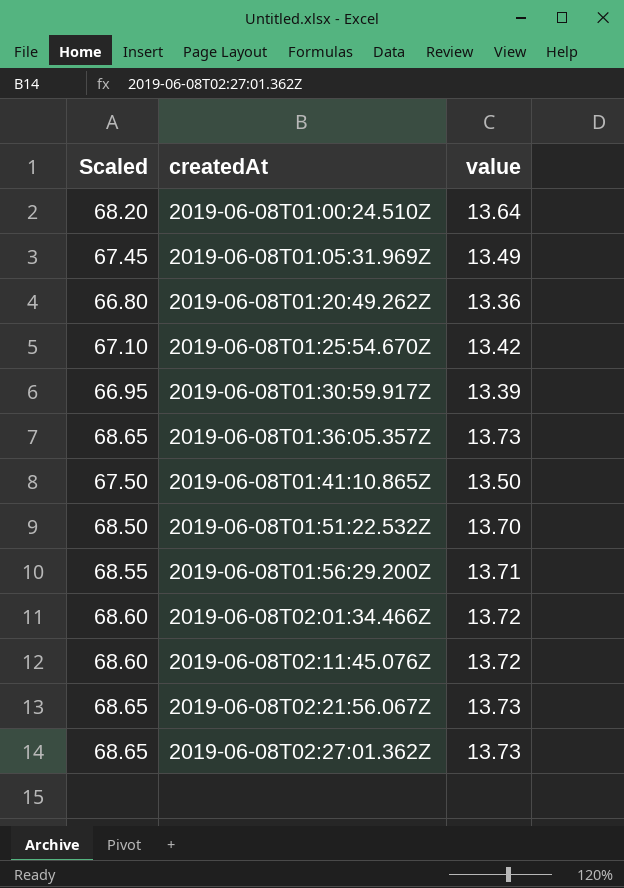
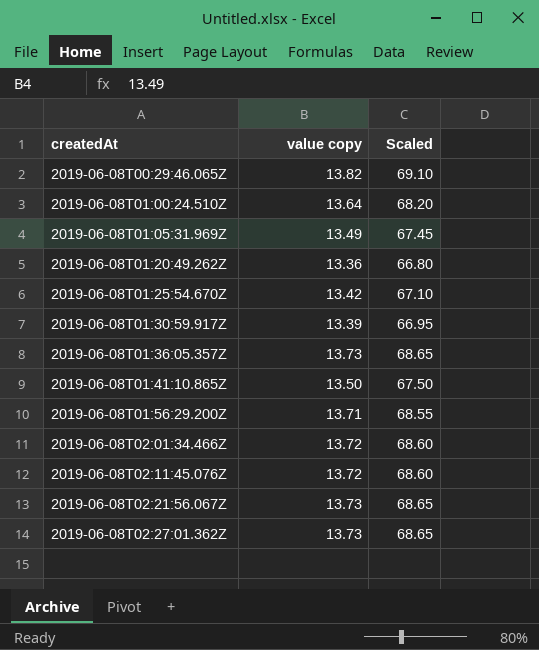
column name: value -> value copy
column Scaled | position: 1 -> 3
row 2019-06-08T01:51:22.532Z: 68.50 | 13.70 -> none
row 2019-06-08T00:29:46.065Z: none -> 13.82 | 69.10

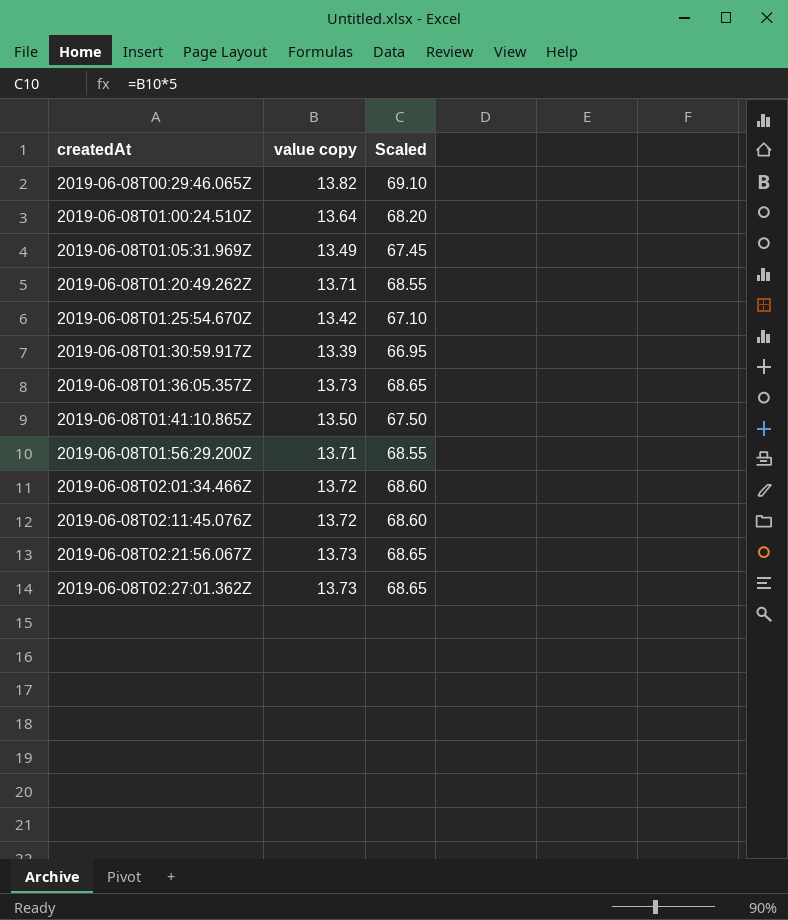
2019-06-08T01:20:49.262Z | value copy: 13.36 -> 13.71
2019-06-08T01:20:49.262Z | Scaled: 66.80 -> 68.55

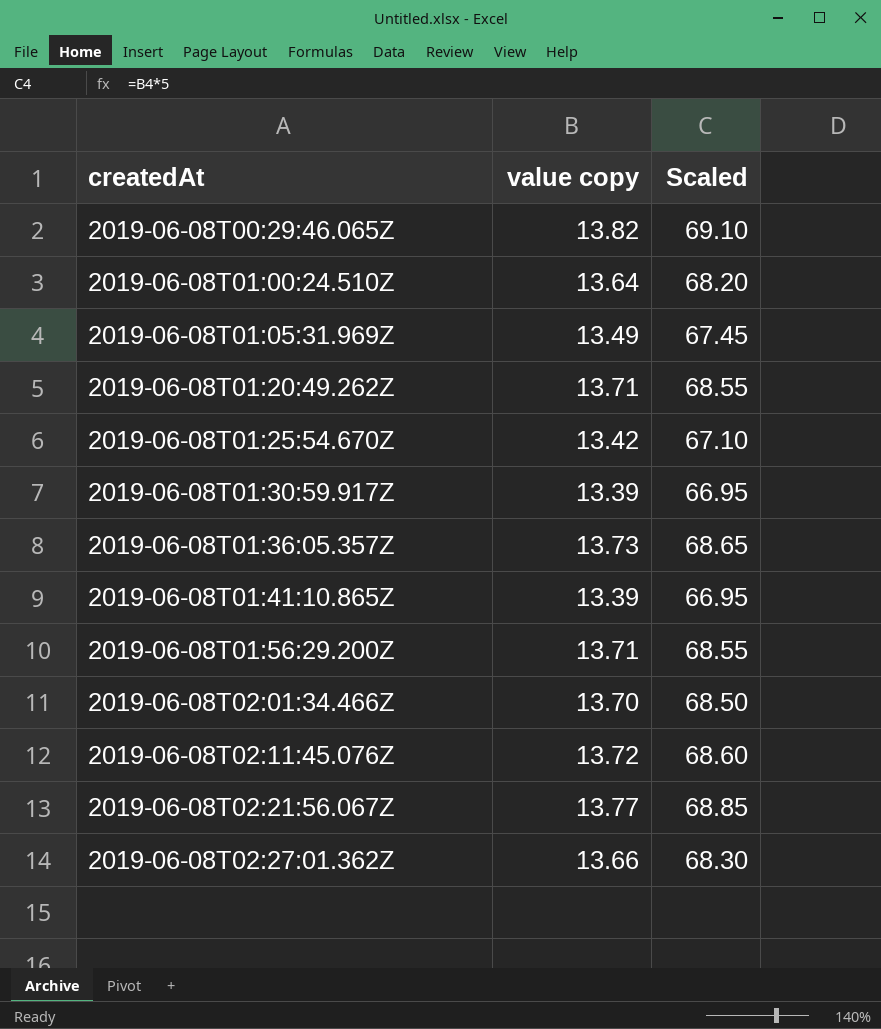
2019-06-08T01:41:10.865Z | value copy: 13.50 -> 13.39
2019-06-08T01:41:10.865Z | Scaled: 67.50 -> 66.95
2019-06-08T02:01:34.466Z | value copy: 13.72 -> 13.70
2019-06-08T02:01:34.466Z | Scaled: 68.60 -> 68.50
2019-06-08T02:21:56.067Z | value copy: 13.73 -> 13.77
2019-06-08T02:21:56.067Z | Scaled: 68.65 -> 68.85
2019-06-08T02:27:01.362Z | value copy: 13.73 -> 13.66
2019-06-08T02:27:01.362Z | Scaled: 68.65 -> 68.30

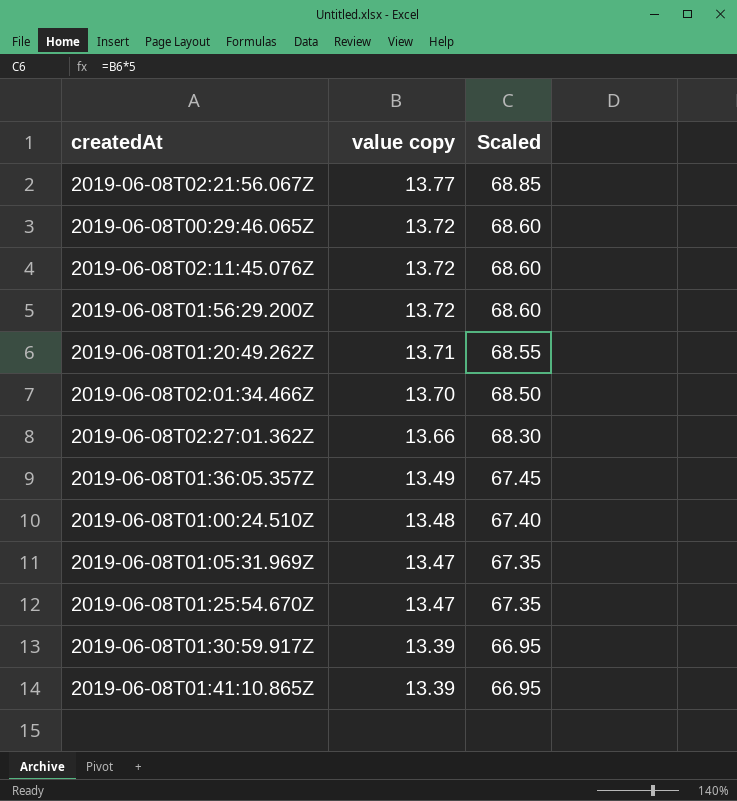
row order: createdAt ascending -> value copy descending
2019-06-08T00:29:46.065Z | value copy: 13.82 -> 13.72
2019-06-08T00:29:46.065Z | Scaled: 69.10 -> 68.60
2019-06-08T01:56:29.200Z | value copy: 13.71 -> 13.72
2019-06-08T01:56:29.200Z | Scaled: 68.55 -> 68.60
2019-06-08T01:36:05.357Z | value copy: 13.73 -> 13.49
2019-06-08T01:36:05.357Z | Scaled: 68.65 -> 67.45
2019-06-08T01:00:24.510Z | value copy: 13.64 -> 13.48
2019-06-08T01:00:24.510Z | Scaled: 68.20 -> 67.40
2019-06-08T01:05:31.969Z | value copy: 13.49 -> 13.47
2019-06-08T01:05:31.969Z | Scaled: 67.45 -> 67.35
2019-06-08T01:25:54.670Z | value copy: 13.42 -> 13.47
2019-06-08T01:25:54.670Z | Scaled: 67.10 -> 67.35

